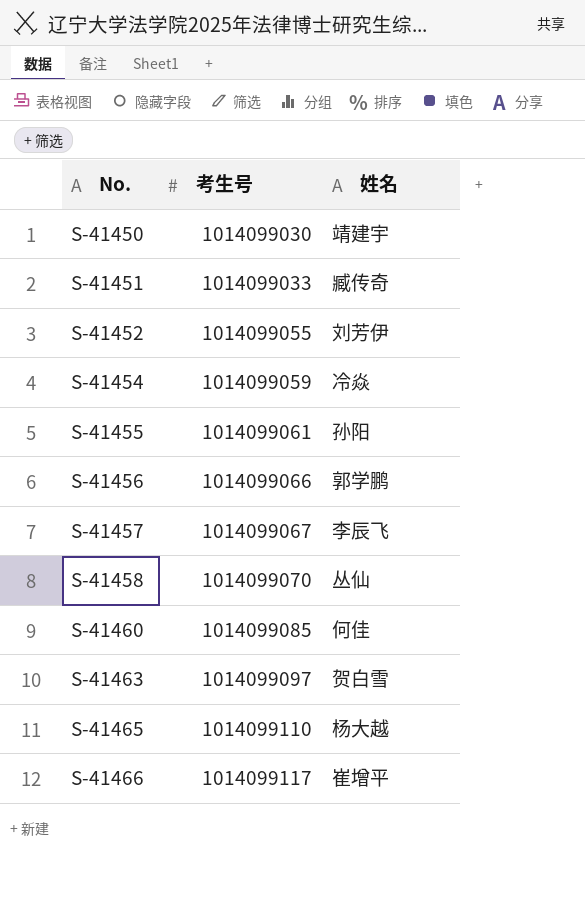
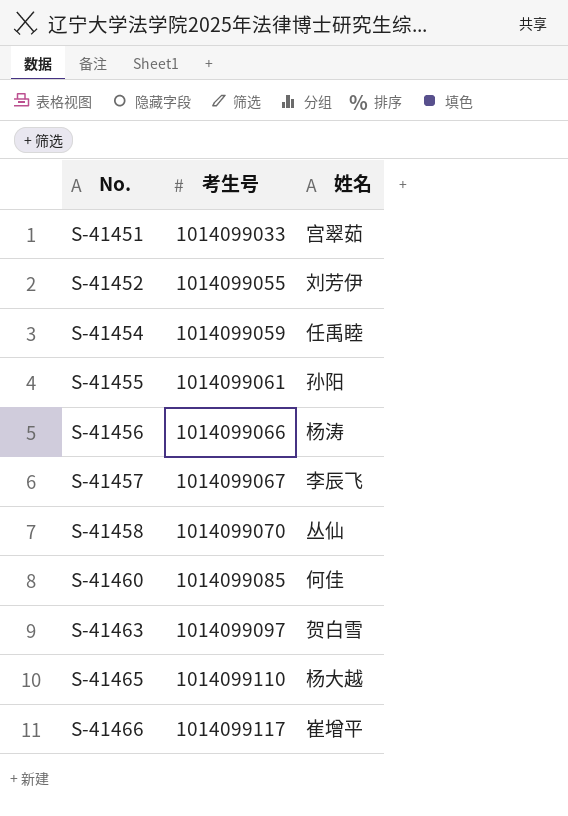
row S-41450: 1014099030 | 靖建宇 -> none
S-41451 | 姓名: 臧传奇 -> 宫翠茹
S-41454 | 姓名: 冷焱 -> 任禹睦
S-41456 | 姓名: 郭学鹏 -> 杨涛

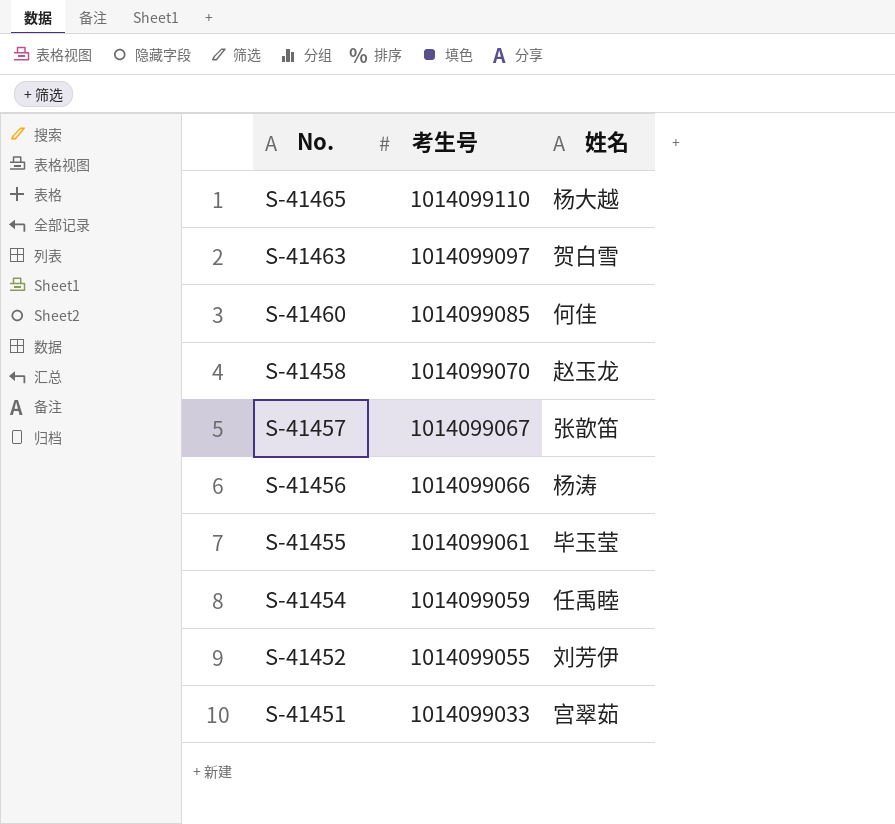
row order: No. ascending -> No. descending
row S-41466: 1014099117 | 崔增平 -> none
S-41458 | 姓名: 丛仙 -> 赵玉龙
S-41457 | 姓名: 李辰飞 -> 张歆笛
S-41455 | 姓名: 孙阳 -> 毕玉莹

